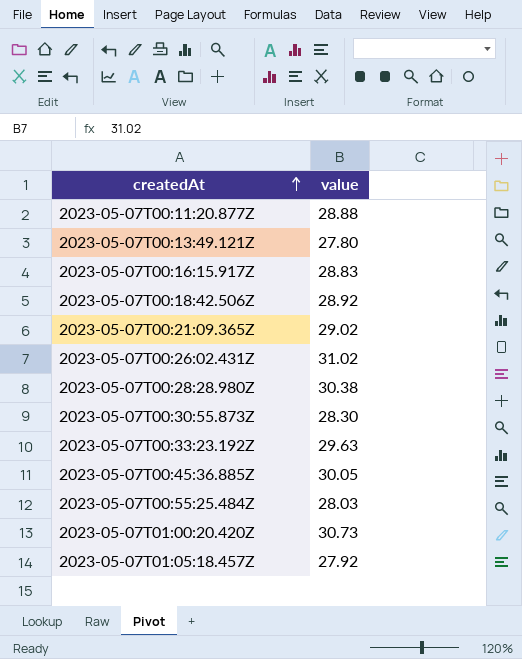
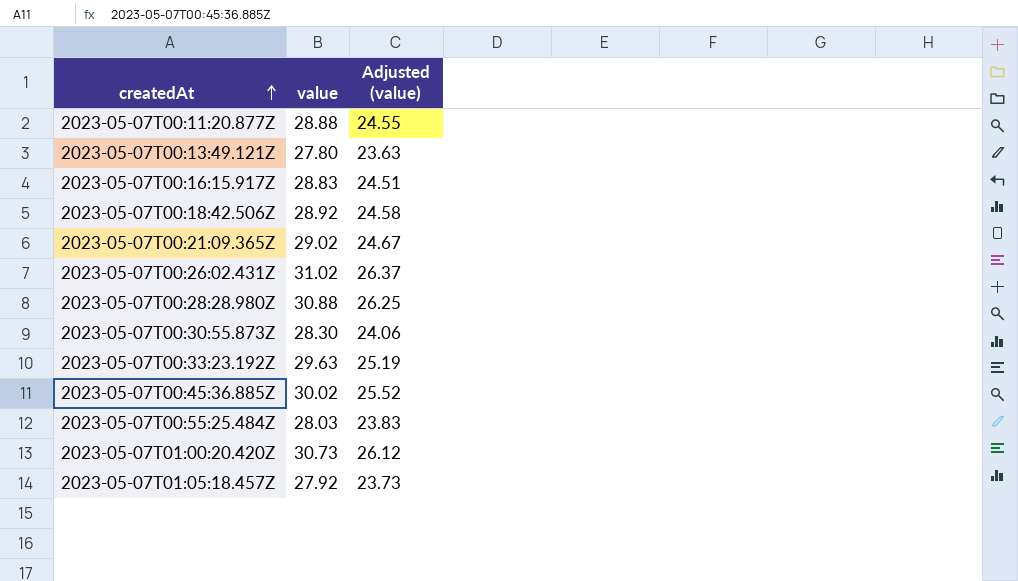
column Adjusted (value) | formula: none -> [value] * 0.85
2023-05-07T00:28:28.980Z | value: 30.38 -> 30.88
2023-05-07T00:45:36.885Z | value: 30.05 -> 30.02

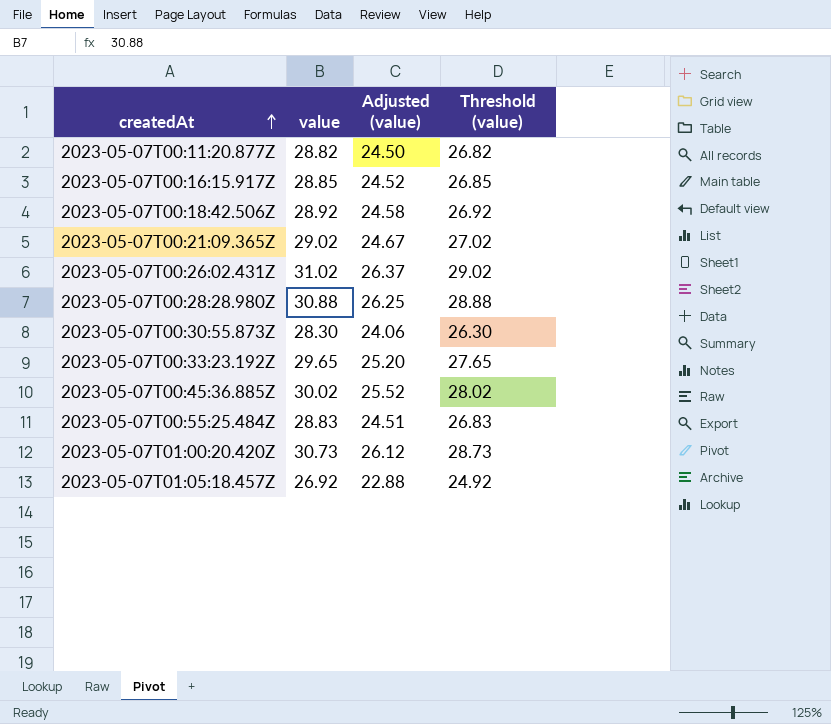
column Threshold (value) | formula: none -> [value] - 2
row 2023-05-07T00:13:49.121Z: 27.80 | 23.63 -> none
2023-05-07T00:11:20.877Z | value: 28.88 -> 28.82
2023-05-07T00:11:20.877Z | Adjusted (value): 24.55 -> 24.50
2023-05-07T00:16:15.917Z | value: 28.83 -> 28.85
2023-05-07T00:16:15.917Z | Adjusted (value): 24.51 -> 24.52
2023-05-07T00:33:23.192Z | value: 29.63 -> 29.65
2023-05-07T00:33:23.192Z | Adjusted (value): 25.19 -> 25.20
2023-05-07T00:55:25.484Z | value: 28.03 -> 28.83
2023-05-07T00:55:25.484Z | Adjusted (value): 23.83 -> 24.51
2023-05-07T01:05:18.457Z | value: 27.92 -> 26.92
2023-05-07T01:05:18.457Z | Adjusted (value): 23.73 -> 22.88

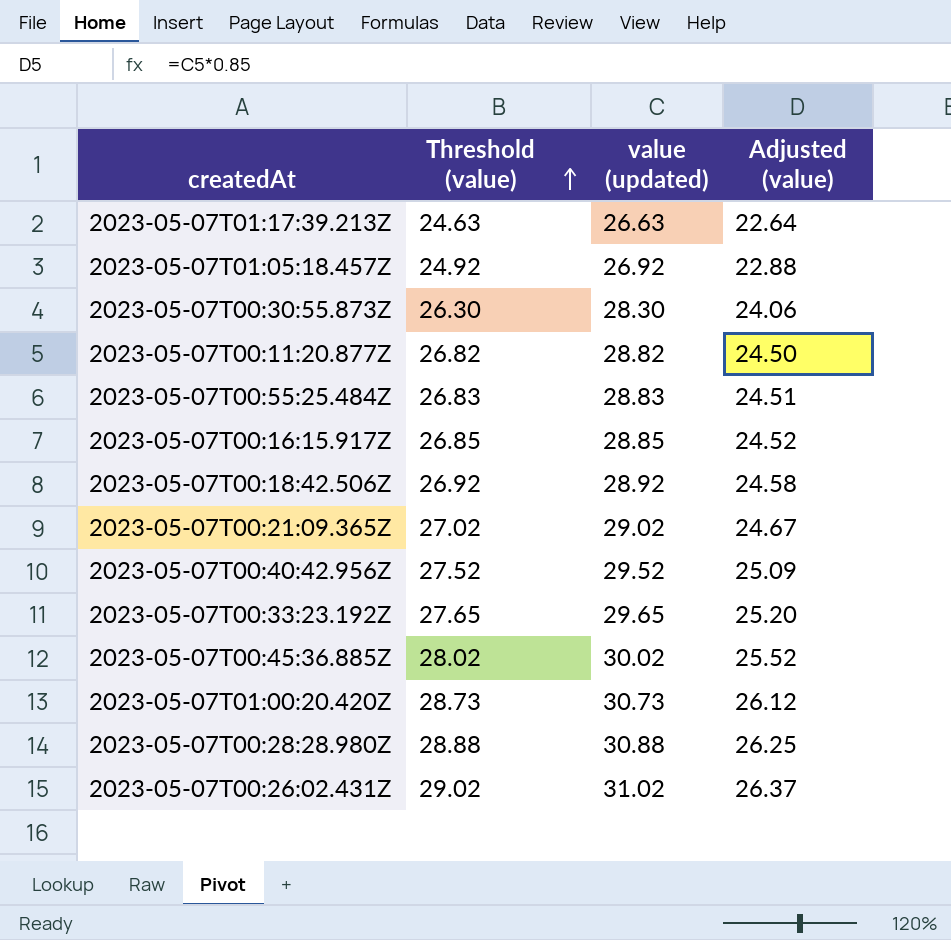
row order: createdAt ascending -> Threshold (value) ascending
column Threshold (value) | position: 4 -> 2
column name: value -> value (updated)
row 2023-05-07T01:17:39.213Z: none -> 24.63 | 26.63 | 22.64
row 2023-05-07T00:40:42.956Z: none -> 27.52 | 29.52 | 25.09

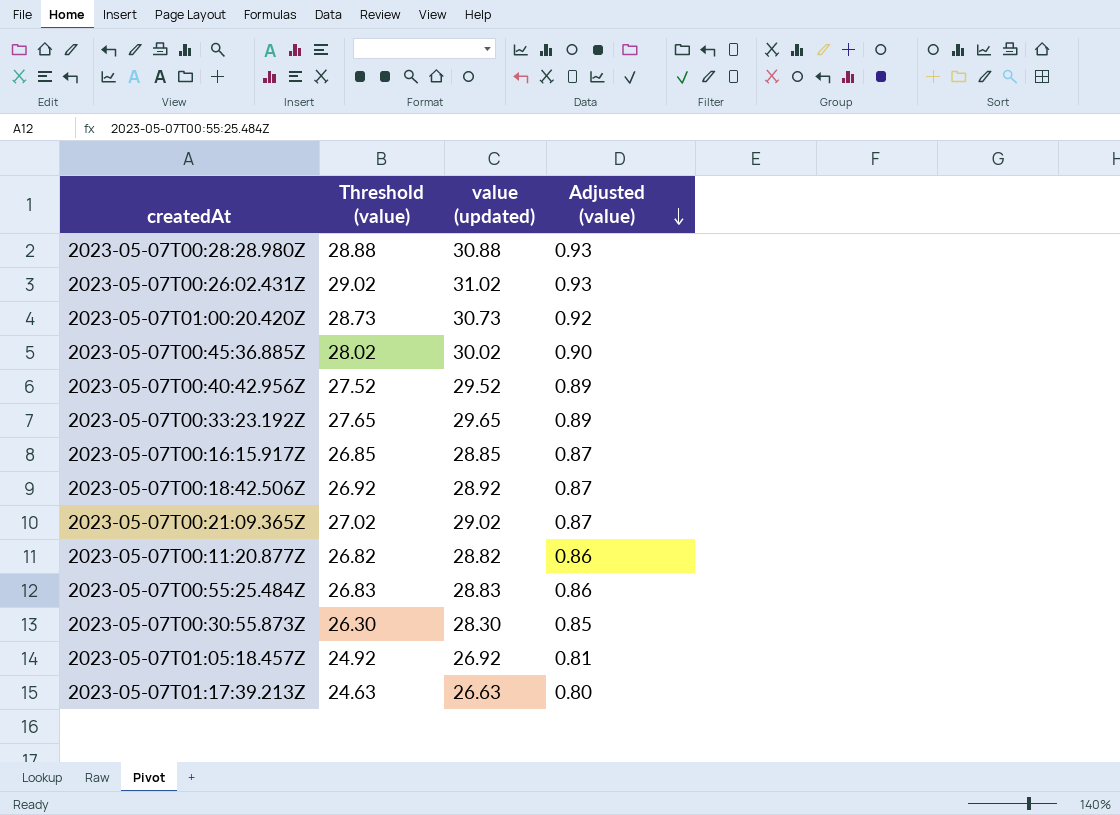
row order: Threshold (value) ascending -> Adjusted (value) descending
column Adjusted (value) | formula: [value (updated)] * 0.85 -> [value (updated)] * 0.03

